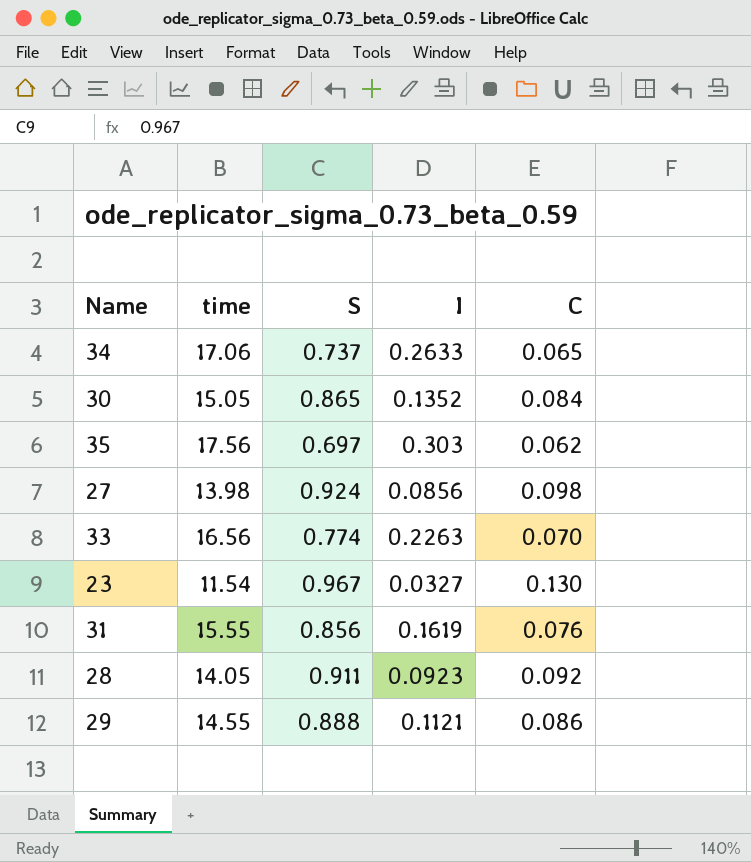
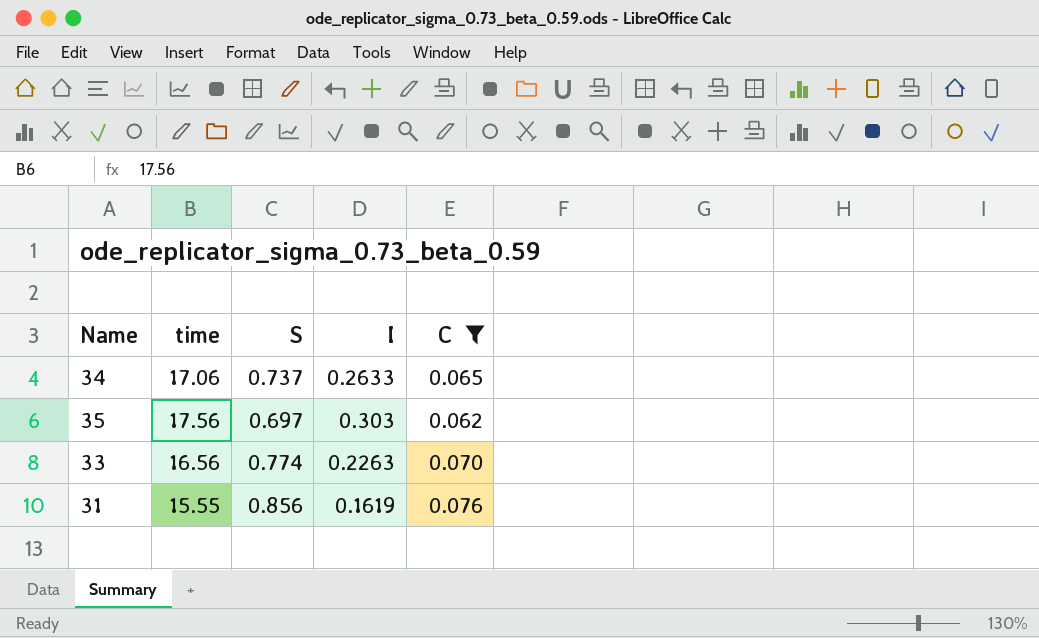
filter: none -> C <= 0.076

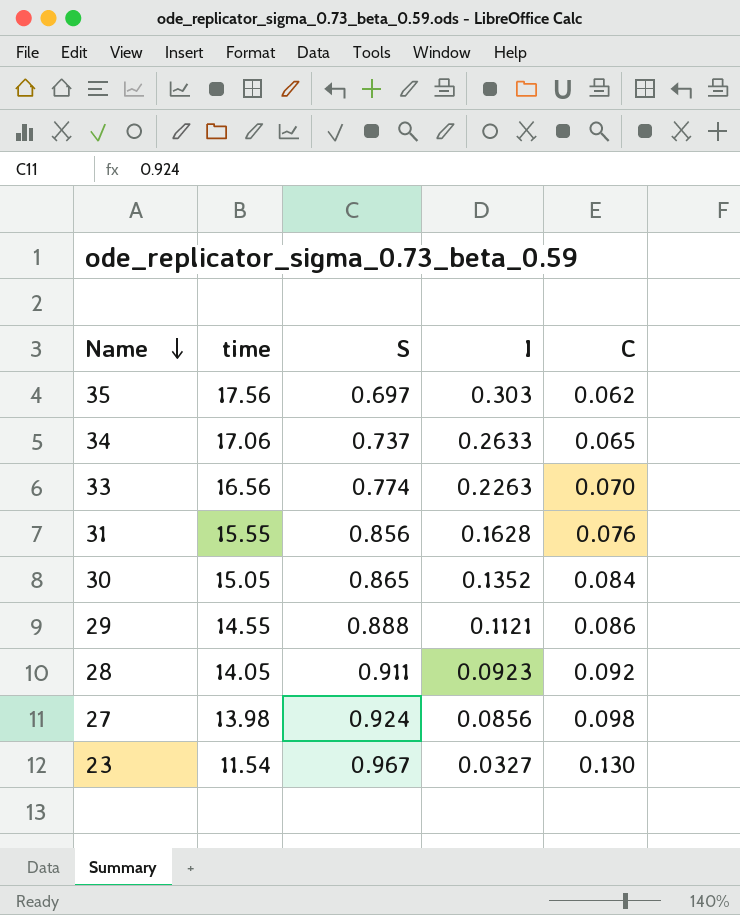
filter: C <= 0.076 -> none
row order: none -> Name descending
31 | I: 0.1619 -> 0.1628

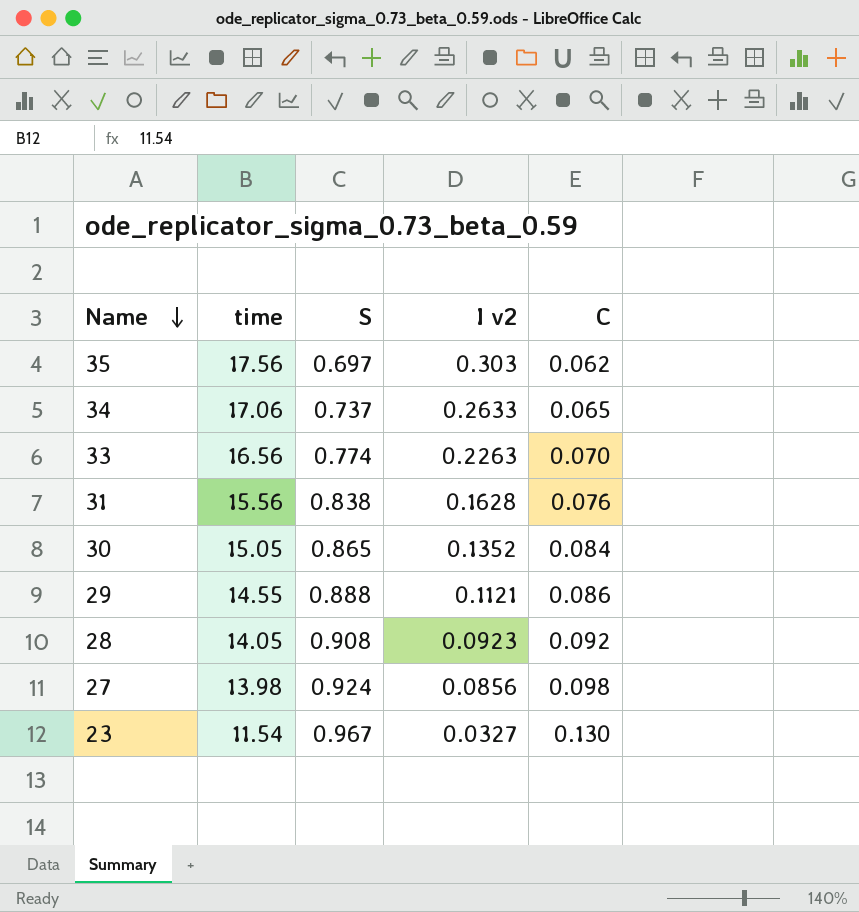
column name: I -> I v2
31 | time: 15.55 -> 15.56
31 | S: 0.856 -> 0.838
28 | S: 0.911 -> 0.908

